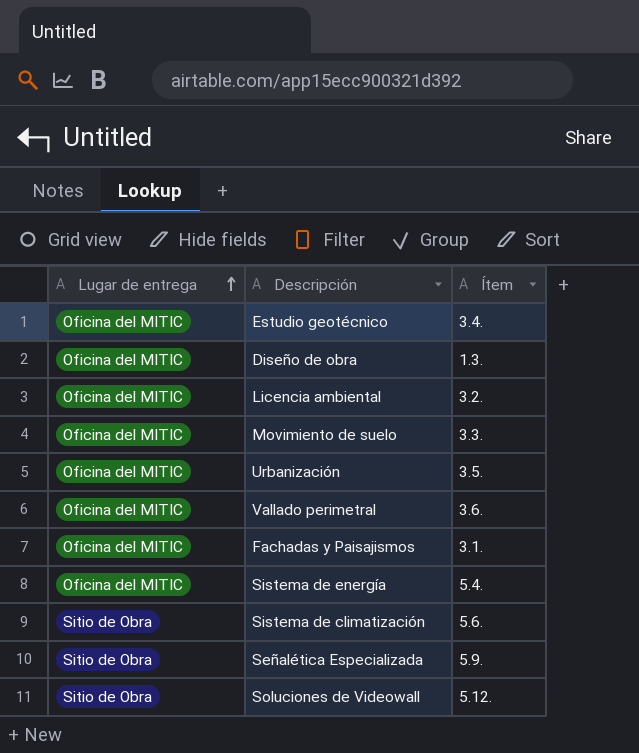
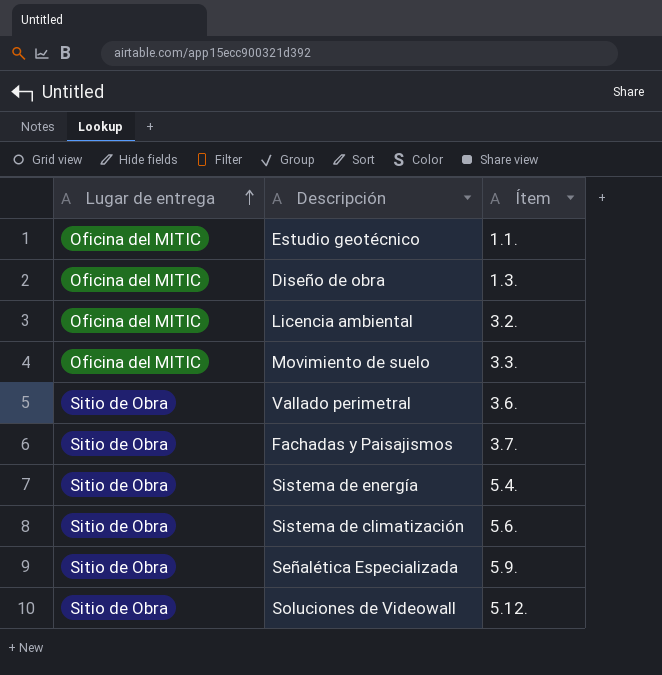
row Urbanización: Oficina del MITIC | 3.5. -> none
Estudio geotécnico | Ítem: 3.4. -> 1.1.
Vallado perimetral | Lugar de entrega: Oficina del MITIC -> Sitio de Obra
Fachadas y Paisajismos | Lugar de entrega: Oficina del MITIC -> Sitio de Obra
Fachadas y Paisajismos | Ítem: 3.1. -> 3.7.
Sistema de energía | Lugar de entrega: Oficina del MITIC -> Sitio de Obra

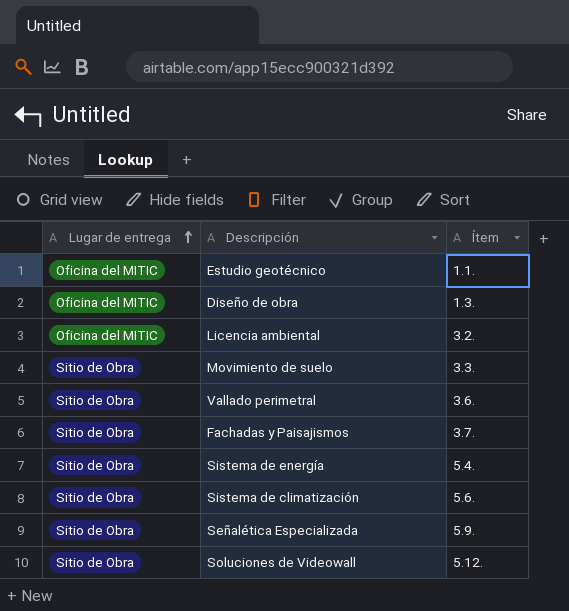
Movimiento de suelo | Lugar de entrega: Oficina del MITIC -> Sitio de Obra

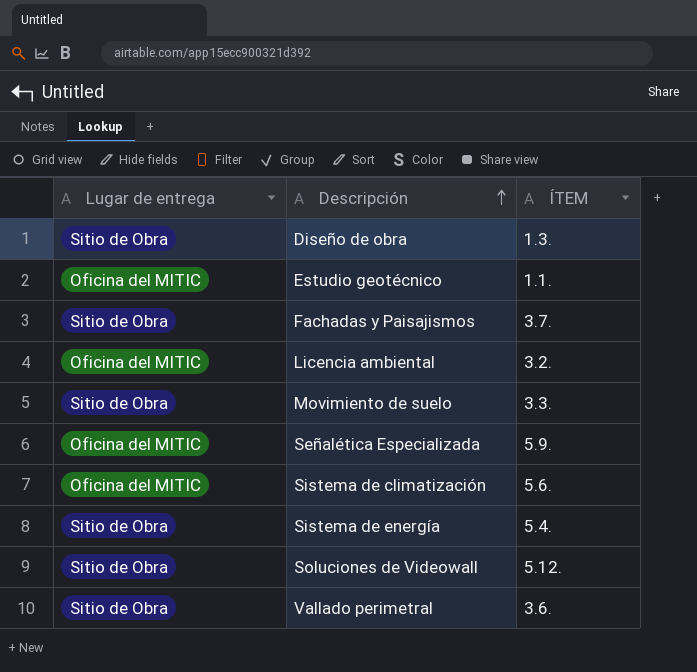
row order: Lugar de entrega ascending -> Descripción ascending
column name: Ítem -> ÍTEM
Diseño de obra | Lugar de entrega: Oficina del MITIC -> Sitio de Obra
Señalética Especializada | Lugar de entrega: Sitio de Obra -> Oficina del MITIC
Sistema de climatización | Lugar de entrega: Sitio de Obra -> Oficina del MITIC

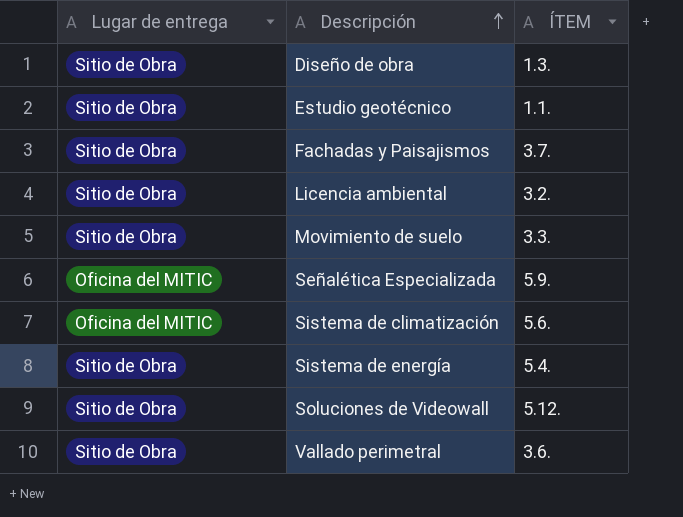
Estudio geotécnico | Lugar de entrega: Oficina del MITIC -> Sitio de Obra
Licencia ambiental | Lugar de entrega: Oficina del MITIC -> Sitio de Obra

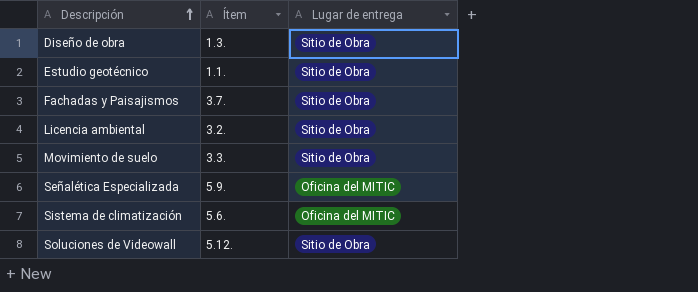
column name: ÍTEM -> Ítem
column Lugar de entrega | position: 1 -> 3
row Sistema de energía: Sitio de Obra | 5.4. -> none
row Vallado perimetral: Sitio de Obra | 3.6. -> none

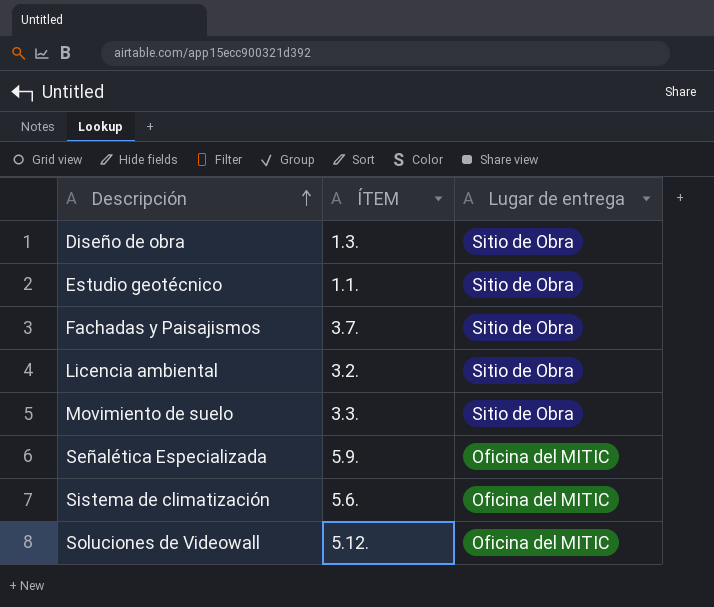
column name: Ítem -> ÍTEM
Soluciones de Videowall | Lugar de entrega: Sitio de Obra -> Oficina del MITIC

